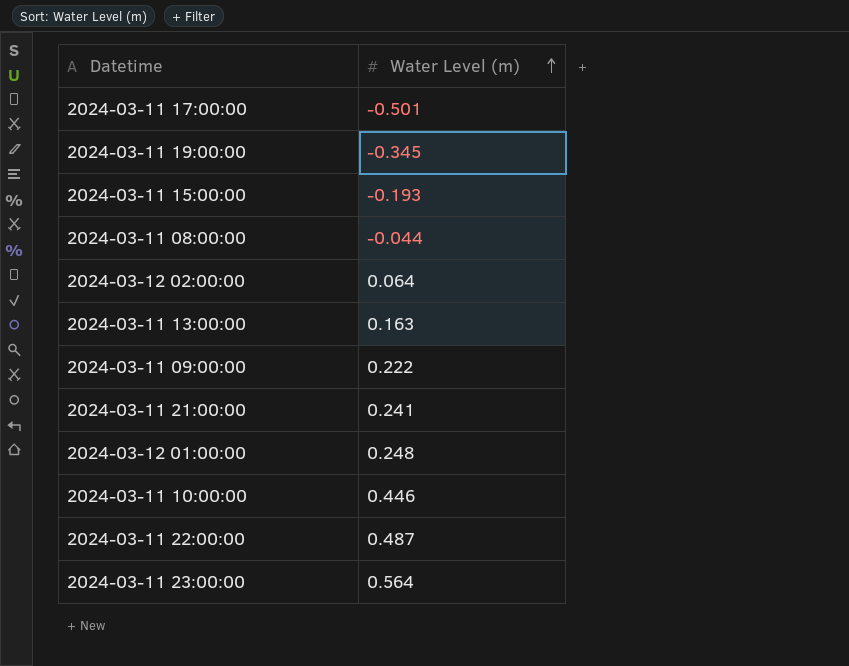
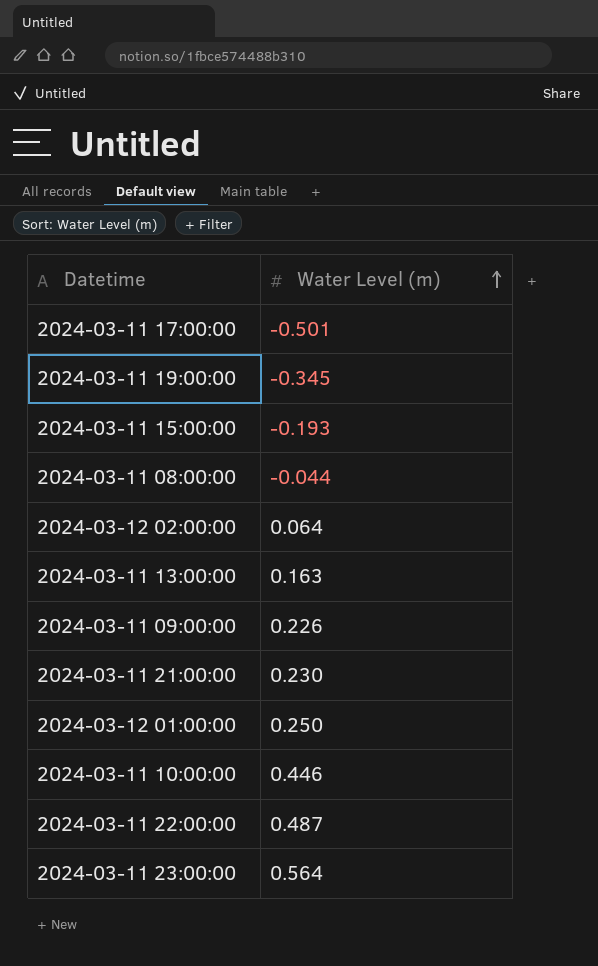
2024-03-11 09:00:00 | Water Level (m): 0.222 -> 0.226
2024-03-11 21:00:00 | Water Level (m): 0.241 -> 0.230
2024-03-12 01:00:00 | Water Level (m): 0.248 -> 0.250

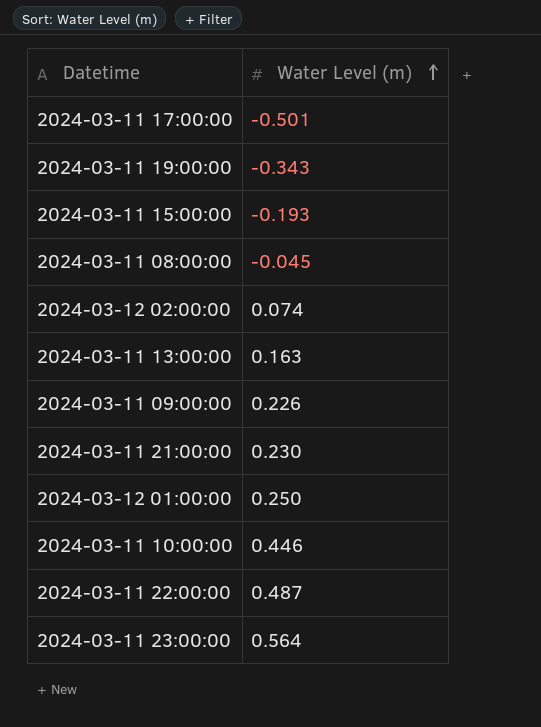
2024-03-11 19:00:00 | Water Level (m): -0.345 -> -0.343
2024-03-11 08:00:00 | Water Level (m): -0.044 -> -0.045
2024-03-12 02:00:00 | Water Level (m): 0.064 -> 0.074

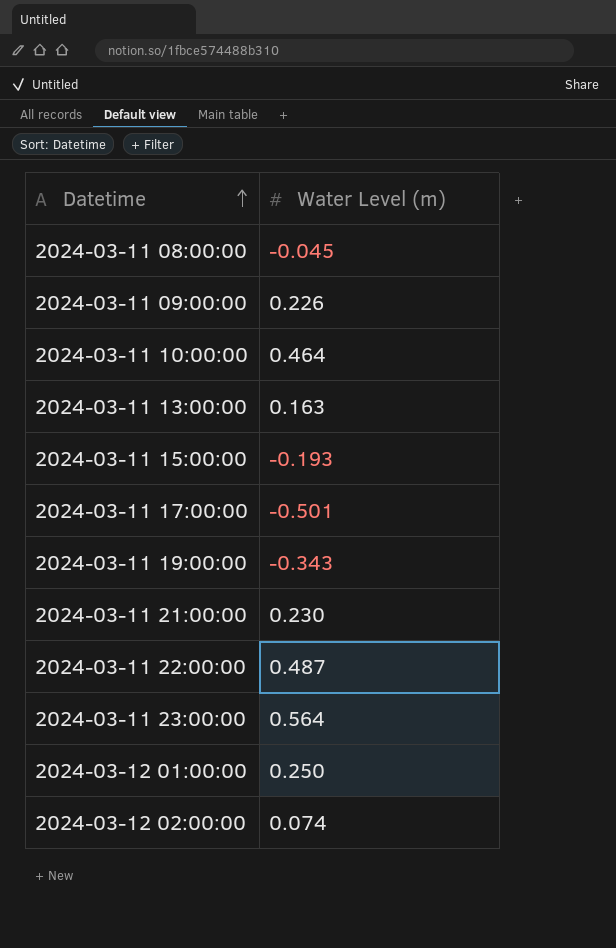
row order: Water Level (m) ascending -> Datetime ascending
2024-03-11 10:00:00 | Water Level (m): 0.446 -> 0.464

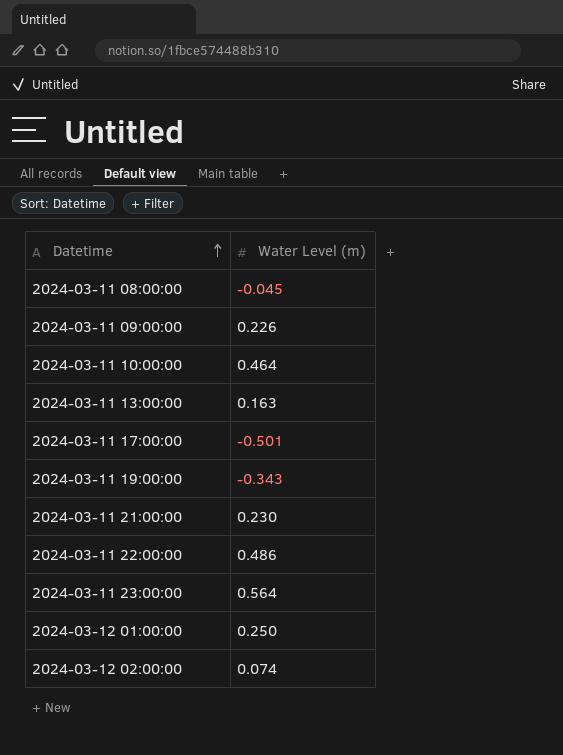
row 2024-03-11 15:00:00: -0.193 -> none
2024-03-11 22:00:00 | Water Level (m): 0.487 -> 0.486

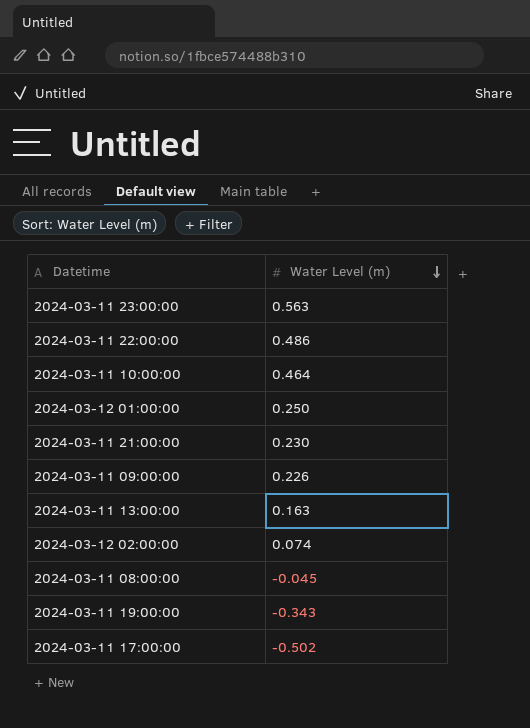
row order: Datetime ascending -> Water Level (m) descending
2024-03-11 23:00:00 | Water Level (m): 0.564 -> 0.563
2024-03-11 17:00:00 | Water Level (m): -0.501 -> -0.502

